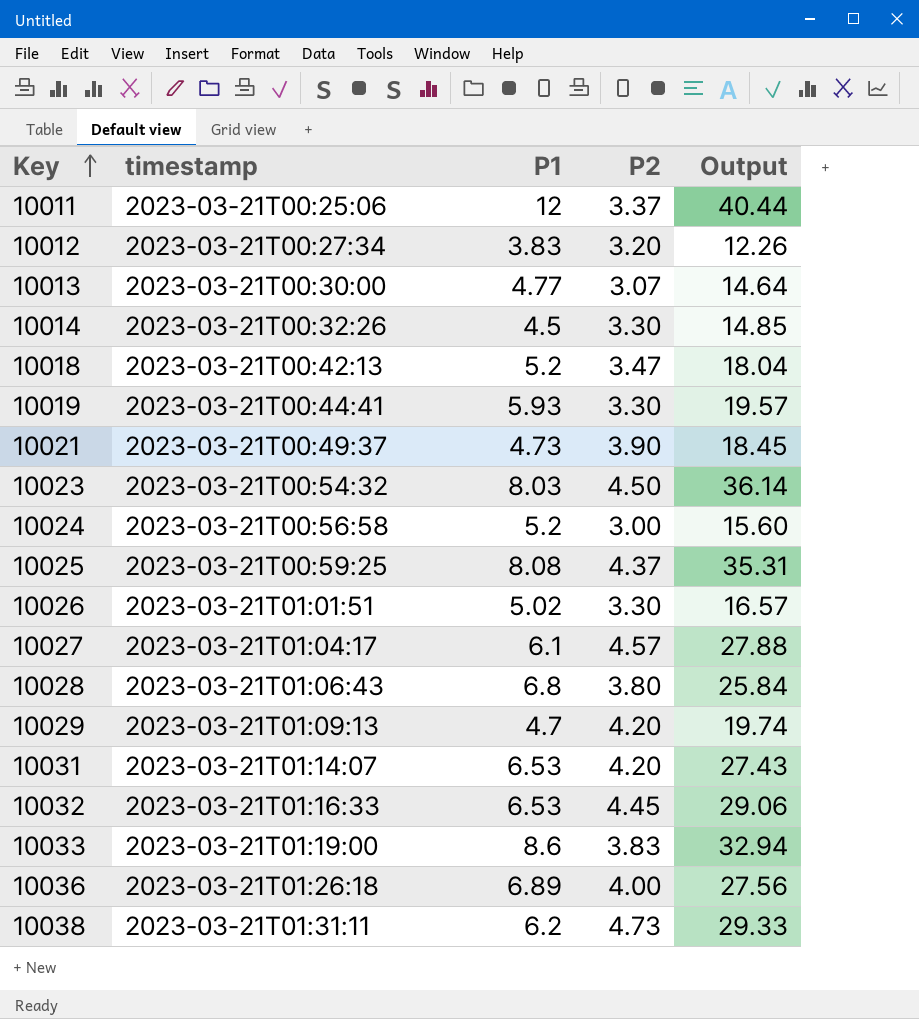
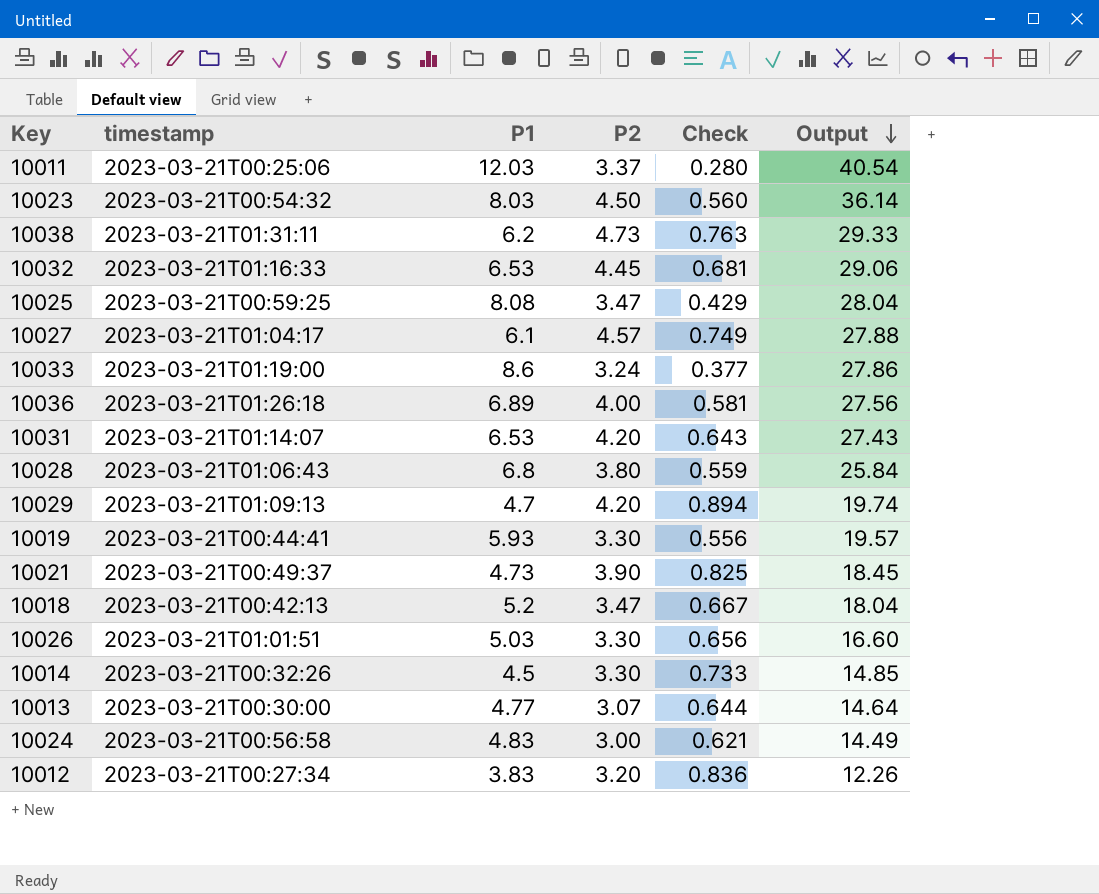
row order: Key ascending -> Output descending
column Check | formula: none -> [P2] / [P1]
10011 | P1: 12 -> 12.03
10011 | Output: 40.44 -> 40.54
10025 | P2: 4.37 -> 3.47
10025 | Output: 35.31 -> 28.04
10033 | P2: 3.83 -> 3.24
10033 | Output: 32.94 -> 27.86
10026 | P1: 5.02 -> 5.03
10026 | Output: 16.57 -> 16.60
10024 | P1: 5.2 -> 4.83
10024 | Output: 15.60 -> 14.49

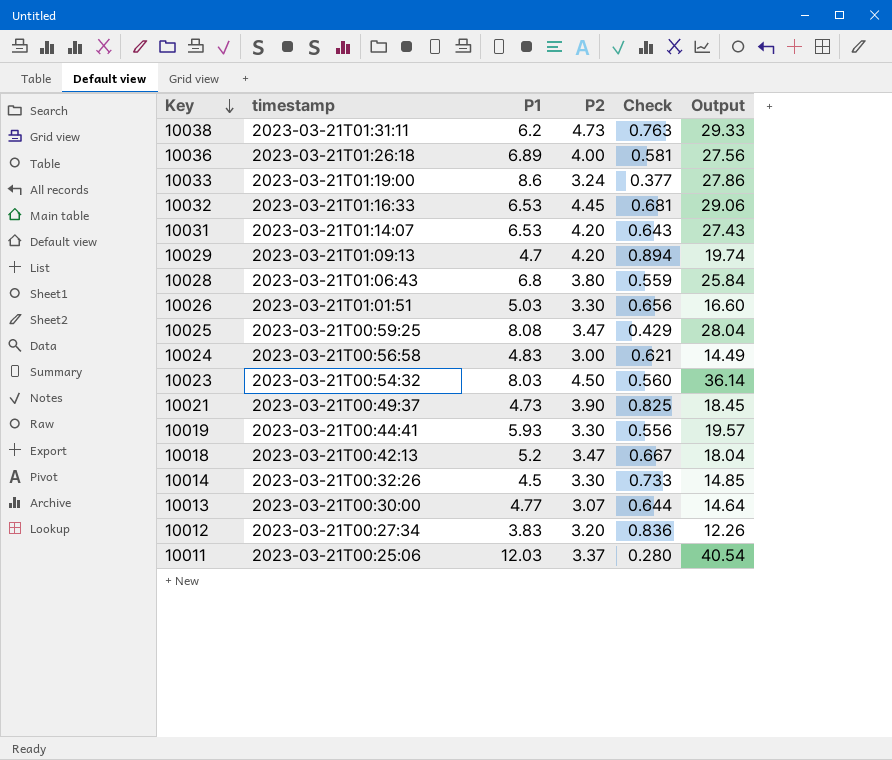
row order: Output descending -> Key descending
row 10027: 2023-03-21T01:04:17 | 6.1 | 4.57 | 0.749 | 27.88 -> none

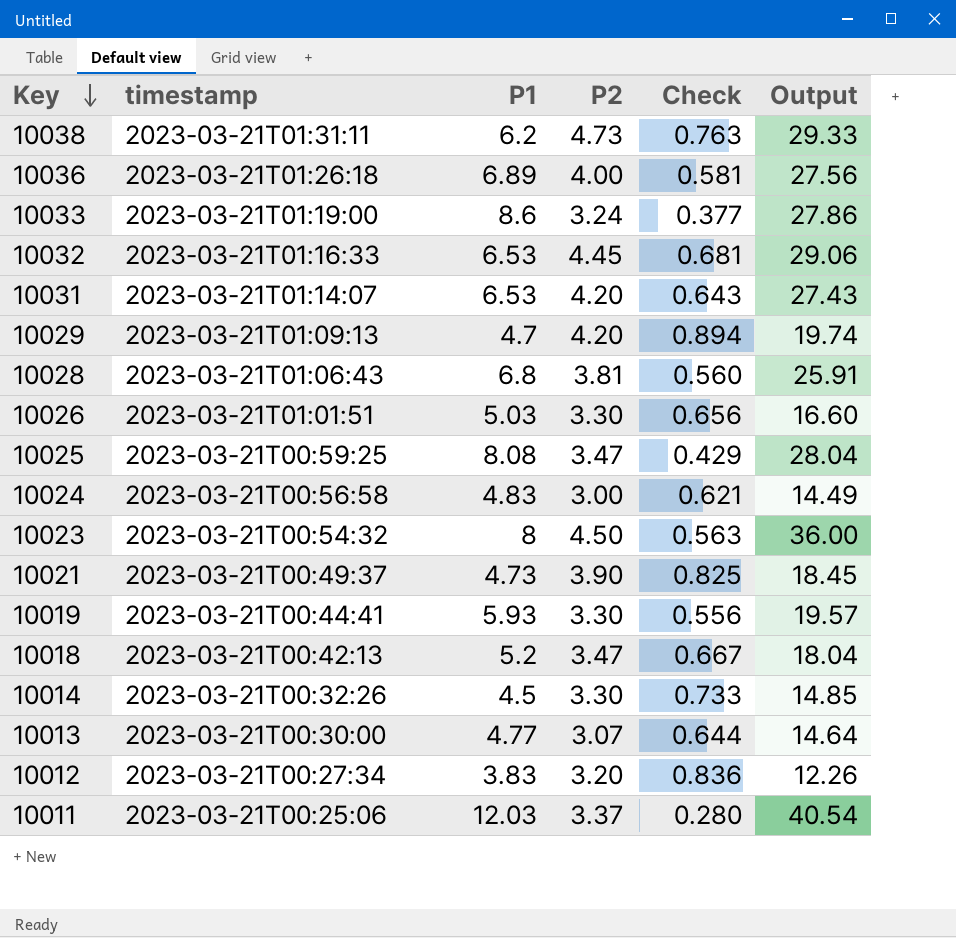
10028 | P2: 3.80 -> 3.81
10028 | Check: 0.559 -> 0.560
10028 | Output: 25.84 -> 25.91
10023 | P1: 8.03 -> 8
10023 | Check: 0.560 -> 0.563
10023 | Output: 36.14 -> 36.00

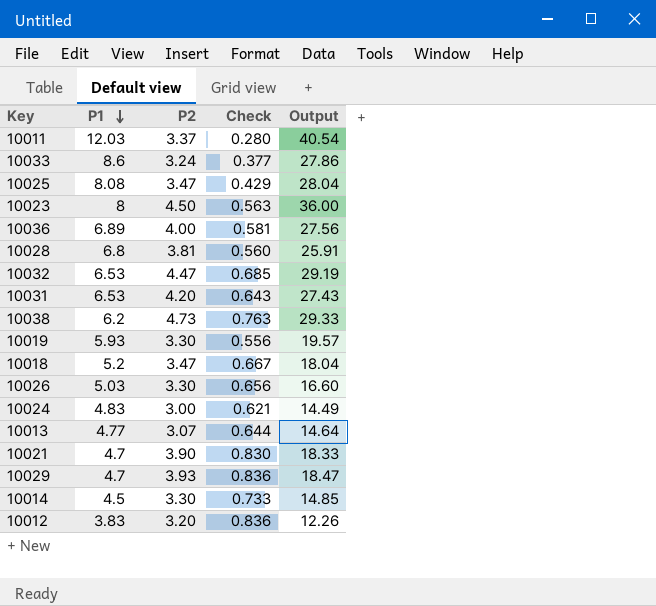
row order: Key descending -> P1 descending
column timestamp | position: 2 -> none
10032 | P2: 4.45 -> 4.47
10032 | Check: 0.681 -> 0.685
10032 | Output: 29.06 -> 29.19
10021 | P1: 4.73 -> 4.7
10021 | Check: 0.825 -> 0.830
10021 | Output: 18.45 -> 18.33
10029 | P2: 4.20 -> 3.93
10029 | Check: 0.894 -> 0.836
10029 | Output: 19.74 -> 18.47

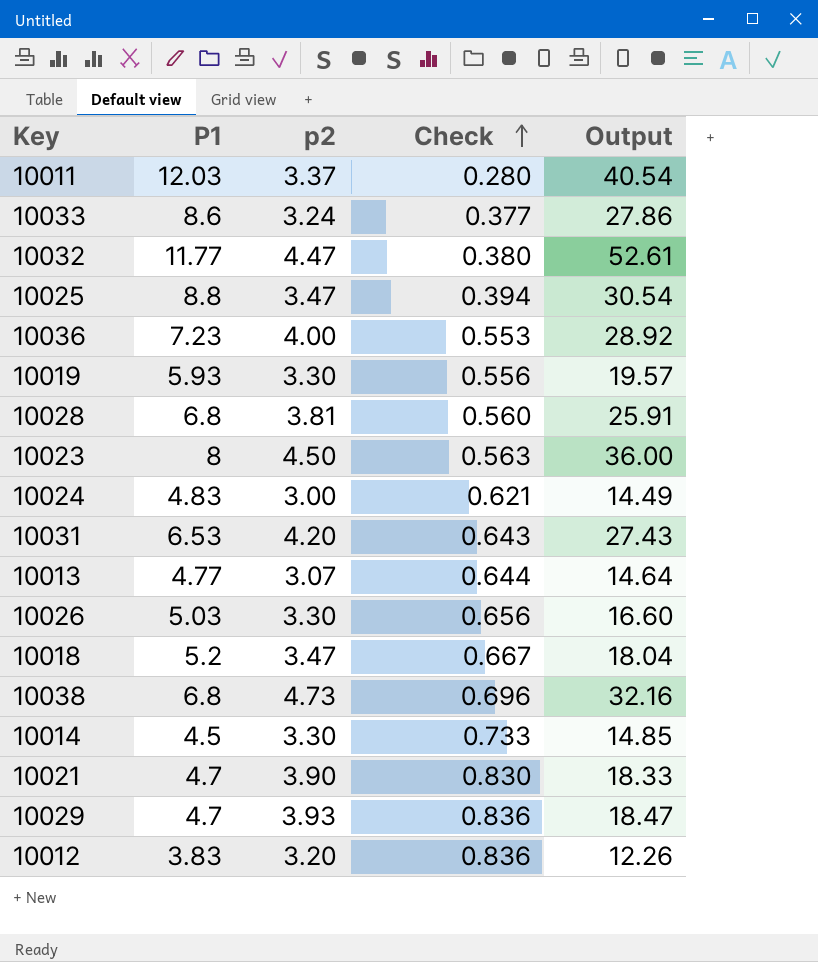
row order: P1 descending -> Check ascending
column name: P2 -> p2
10032 | P1: 6.53 -> 11.77
10032 | Check: 0.685 -> 0.380
10032 | Output: 29.19 -> 52.61
10025 | P1: 8.08 -> 8.8
10025 | Check: 0.429 -> 0.394
10025 | Output: 28.04 -> 30.54
10036 | P1: 6.89 -> 7.23
10036 | Check: 0.581 -> 0.553
10036 | Output: 27.56 -> 28.92
10038 | P1: 6.2 -> 6.8
10038 | Check: 0.763 -> 0.696
10038 | Output: 29.33 -> 32.16

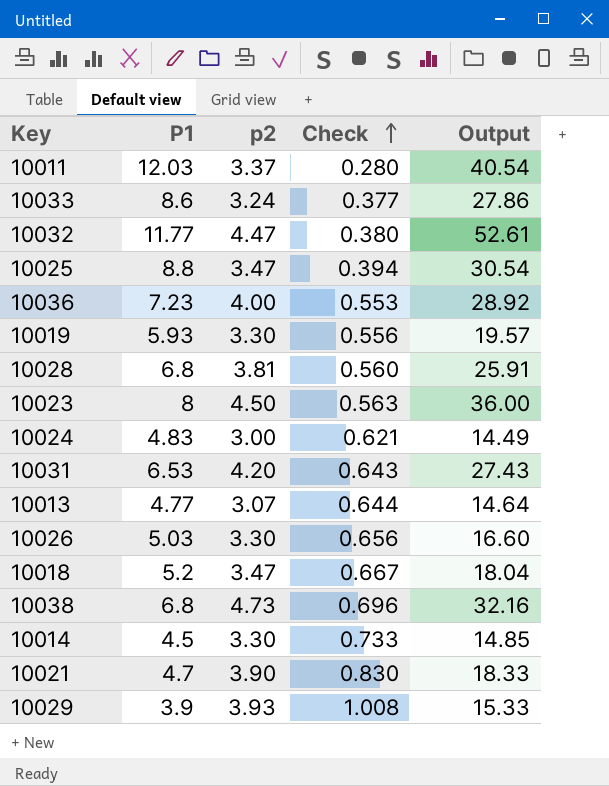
row 10012: 3.83 | 3.20 | 0.836 | 12.26 -> none
10029 | P1: 4.7 -> 3.9
10029 | Check: 0.836 -> 1.008
10029 | Output: 18.47 -> 15.33

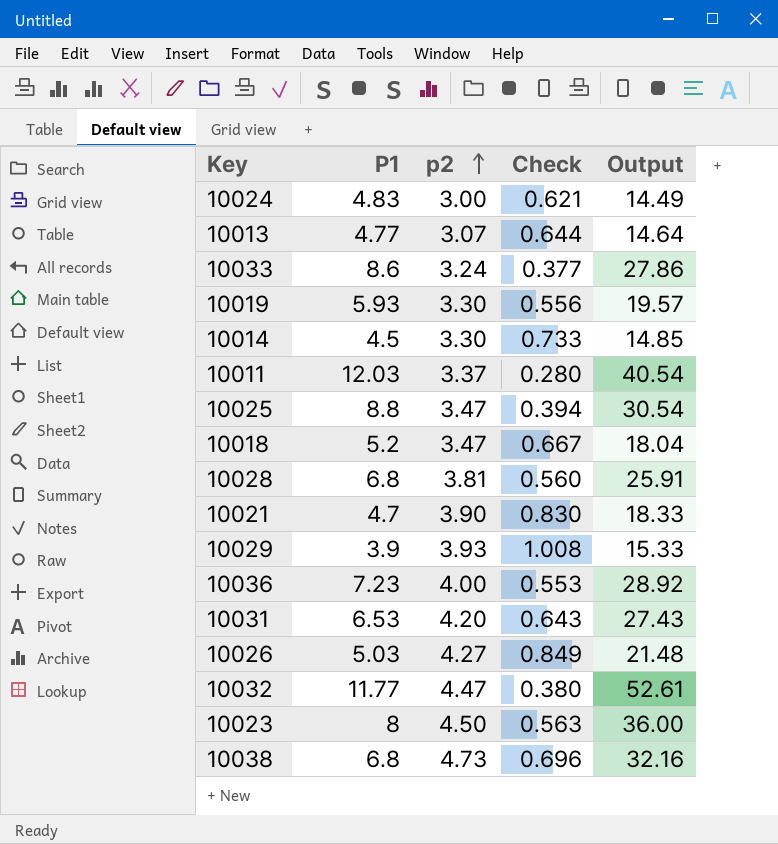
row order: Check ascending -> p2 ascending
10026 | p2: 3.30 -> 4.27
10026 | Check: 0.656 -> 0.849
10026 | Output: 16.60 -> 21.48

